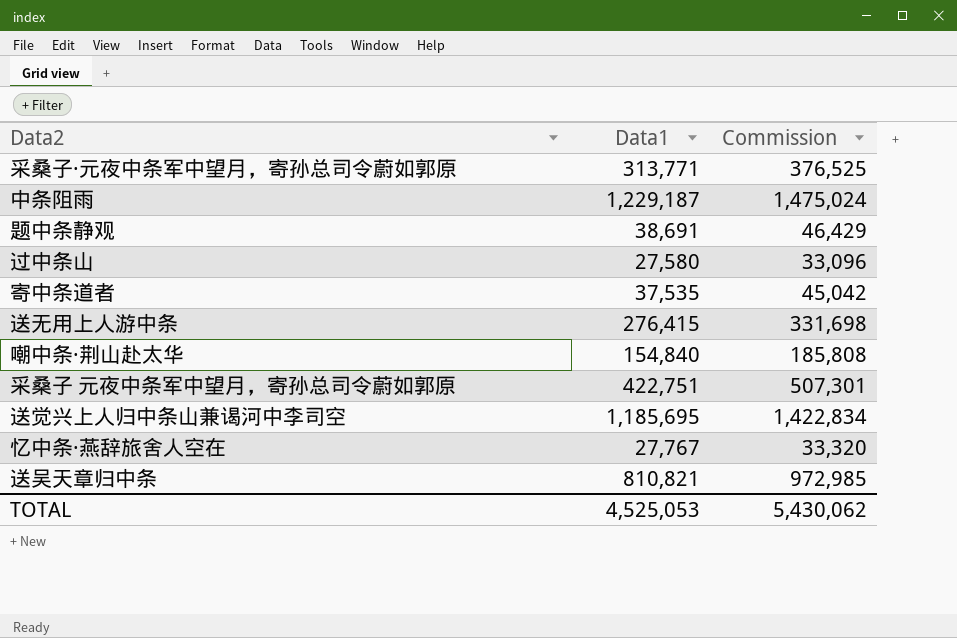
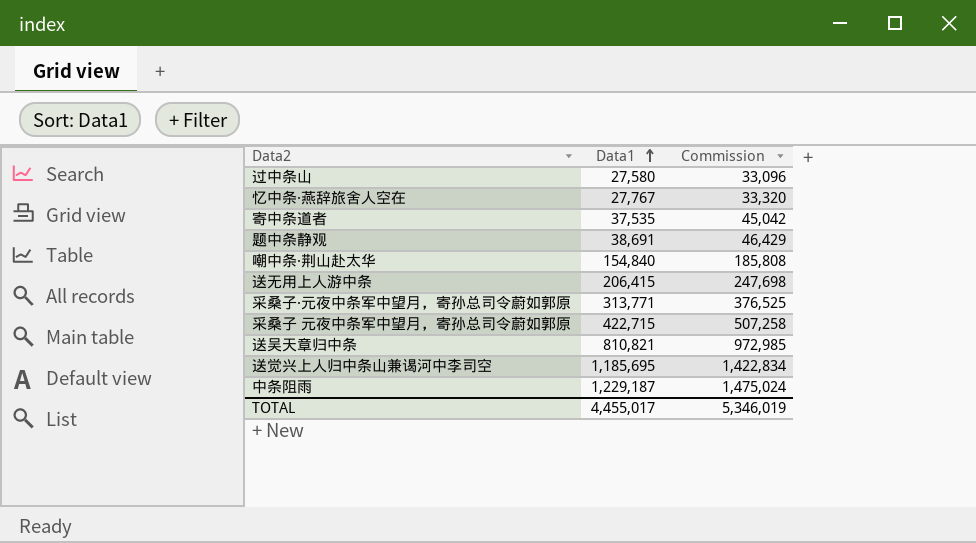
row order: none -> Data1 ascending
送无用上人游中条 | Data1: 276,415 -> 206,415
送无用上人游中条 | Commission: 331,698 -> 247,698
采桑子 元夜中条军中望月，寄孙总司令蔚如郭原 | Data1: 422,751 -> 422,715
采桑子 元夜中条军中望月，寄孙总司令蔚如郭原 | Commission: 507,301 -> 507,258
TOTAL | Data1: 4,525,053 -> 4,455,017
TOTAL | Commission: 5,430,062 -> 5,346,019

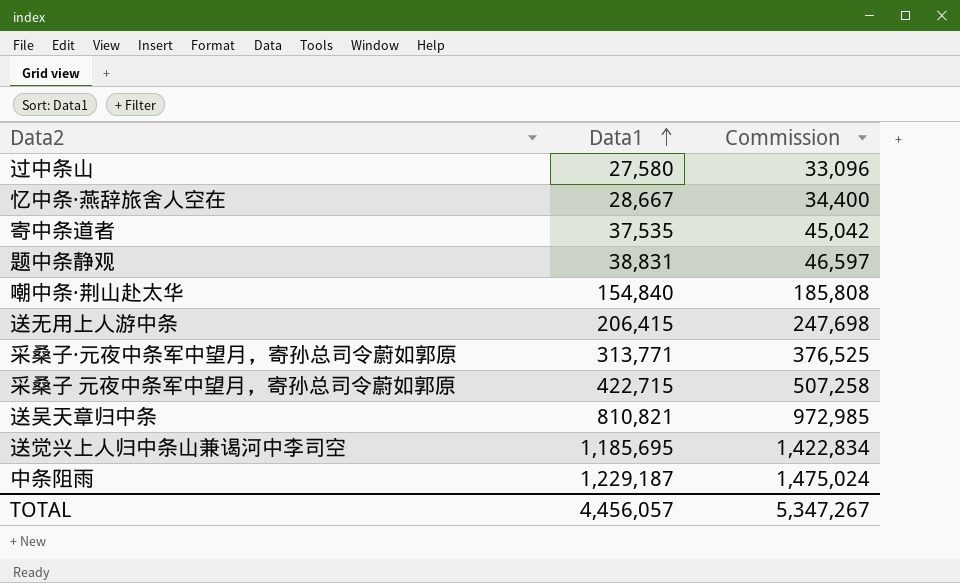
忆中条·燕辞旅舍人空在 | Data1: 27,767 -> 28,667
忆中条·燕辞旅舍人空在 | Commission: 33,320 -> 34,400
题中条静观 | Data1: 38,691 -> 38,831
题中条静观 | Commission: 46,429 -> 46,597
TOTAL | Data1: 4,455,017 -> 4,456,057
TOTAL | Commission: 5,346,019 -> 5,347,267

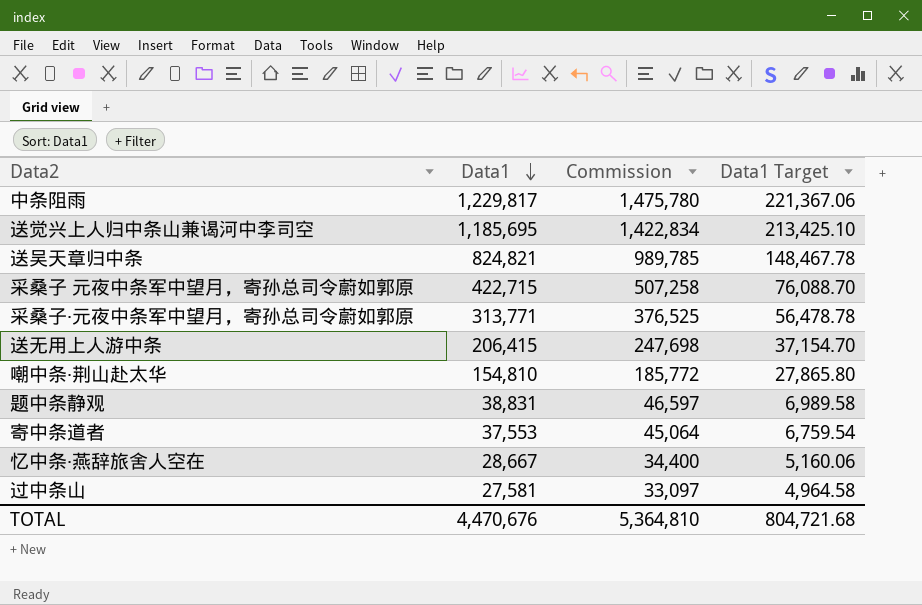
row order: Data1 ascending -> Data1 descending
column Data1 Target | formula: none -> [Data1] * 0.18
中条阻雨 | Data1: 1,229,187 -> 1,229,817
中条阻雨 | Commission: 1,475,024 -> 1,475,780
送吴天章归中条 | Data1: 810,821 -> 824,821
送吴天章归中条 | Commission: 972,985 -> 989,785
嘲中条·荆山赴太华 | Data1: 154,840 -> 154,810
嘲中条·荆山赴太华 | Commission: 185,808 -> 185,772
寄中条道者 | Data1: 37,535 -> 37,553
寄中条道者 | Commission: 45,042 -> 45,064
过中条山 | Data1: 27,580 -> 27,581
过中条山 | Commission: 33,096 -> 33,097
TOTAL | Data1: 4,456,057 -> 4,470,676
TOTAL | Commission: 5,347,267 -> 5,364,810

